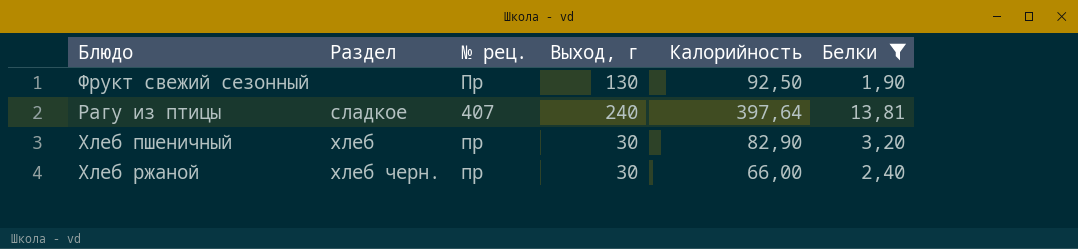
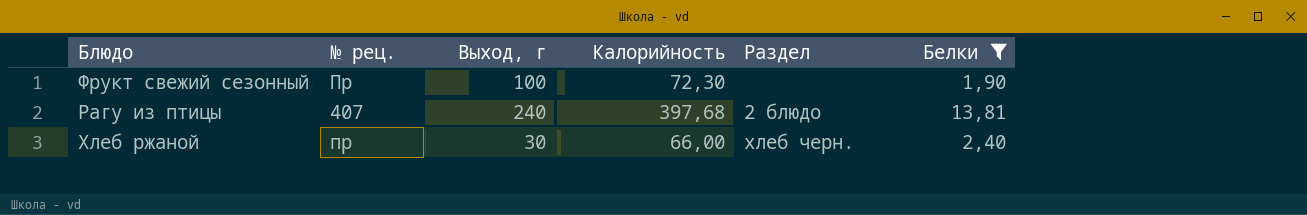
column Раздел | position: 2 -> 5
row Хлеб пшеничный: хлеб | пр | 30 | 82,90 | 3,20 -> none
Фрукт свежий сезонный | Выход, г: 130 -> 100
Фрукт свежий сезонный | Калорийность: 92,50 -> 72,30
Рагу из птицы | Калорийность: 397,64 -> 397,68
Рагу из птицы | Раздел: сладкое -> 2 блюдо

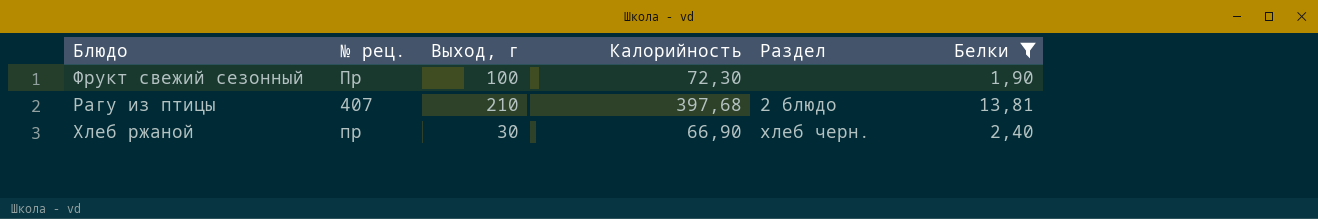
Рагу из птицы | Выход, г: 240 -> 210
Хлеб ржаной | Калорийность: 66,00 -> 66,90

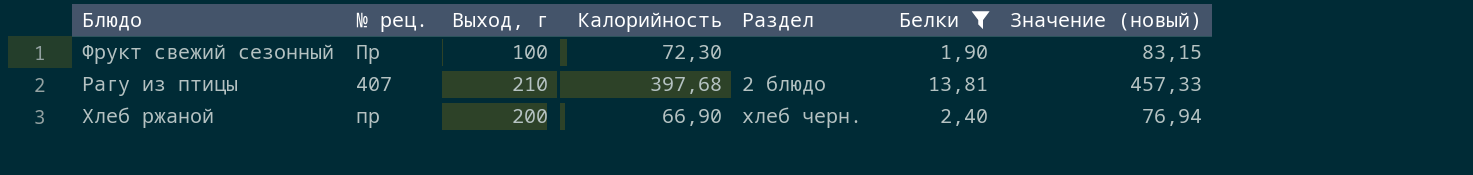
column Значение (новый) | formula: none -> [Калорийность] * 1,15
Хлеб ржаной | Выход, г: 30 -> 200

